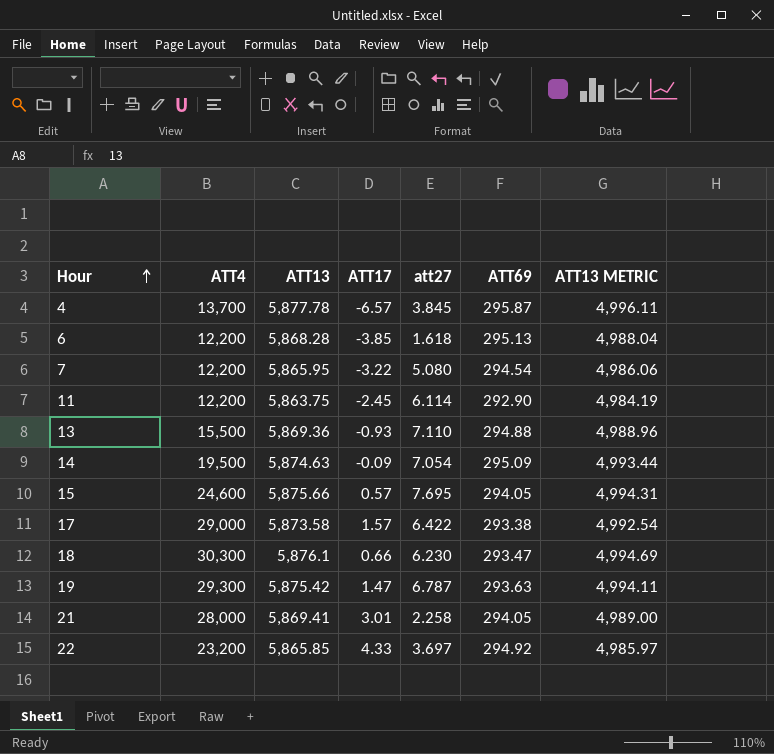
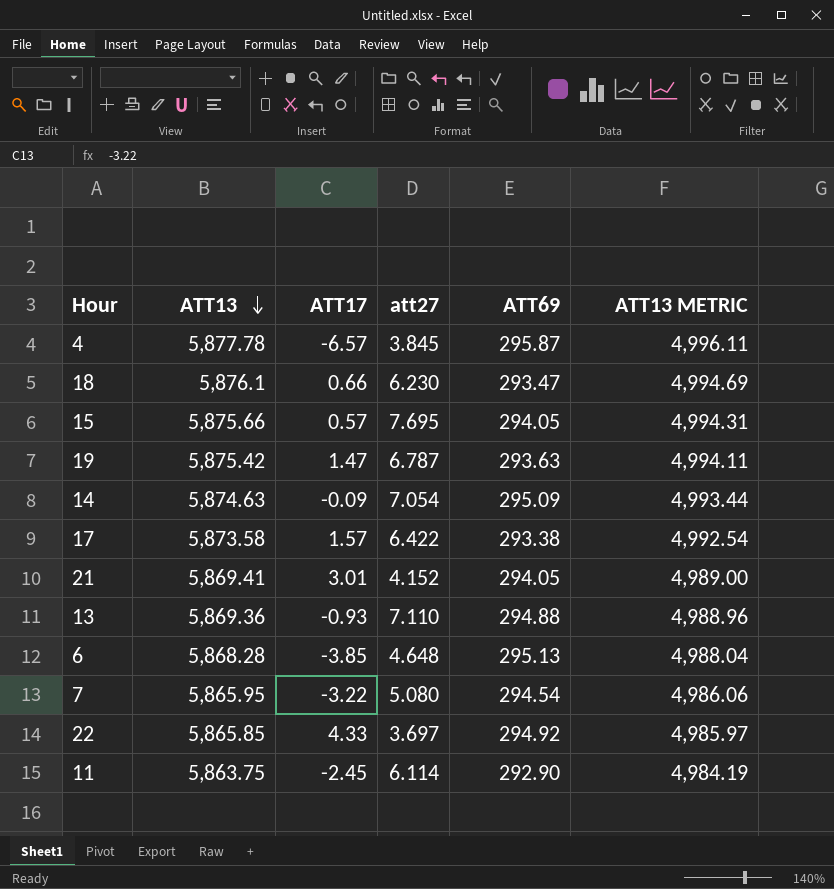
row order: Hour ascending -> ATT13 descending
column ATT4 | position: 2 -> none
21 | att27: 2.258 -> 4.152
6 | att27: 1.618 -> 4.648

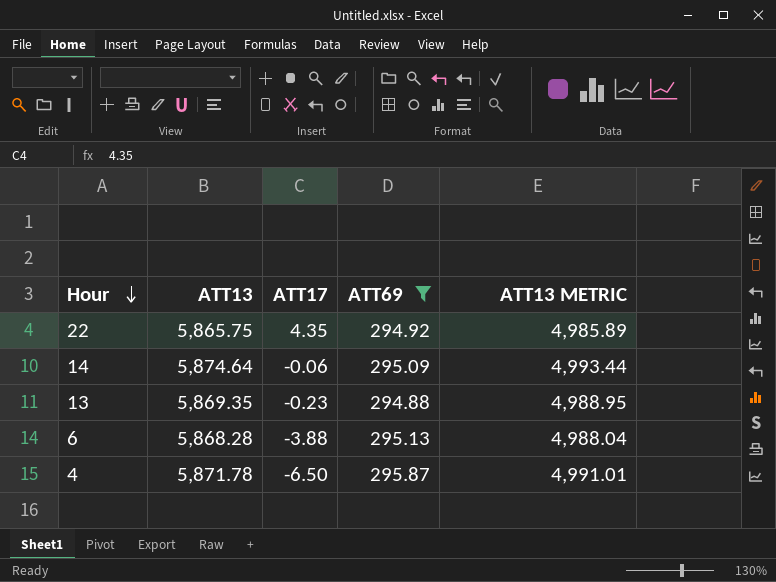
filter: none -> ATT69 >= 294.88
row order: ATT13 descending -> Hour descending
column att27 | position: 4 -> none
22 | ATT13: 5,865.85 -> 5,865.75
22 | ATT17: 4.33 -> 4.35
22 | ATT13 METRIC: 4,985.97 -> 4,985.89
14 | ATT13: 5,874.63 -> 5,874.64
14 | ATT17: -0.09 -> -0.06
13 | ATT13: 5,869.36 -> 5,869.35
13 | ATT17: -0.93 -> -0.23
13 | ATT13 METRIC: 4,988.96 -> 4,988.95
6 | ATT17: -3.85 -> -3.88
4 | ATT13: 5,877.78 -> 5,871.78
4 | ATT17: -6.57 -> -6.50
4 | ATT13 METRIC: 4,996.11 -> 4,991.01

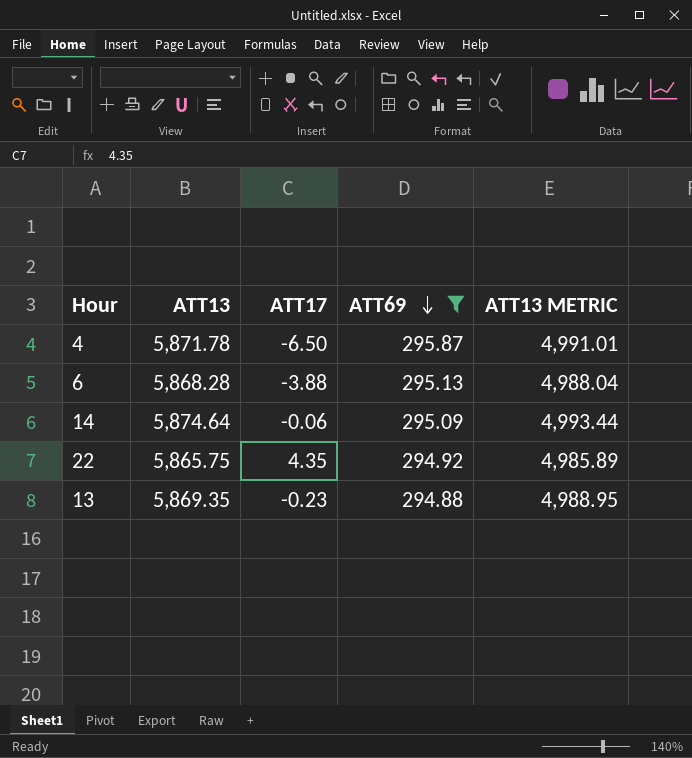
row order: Hour descending -> ATT69 descending

